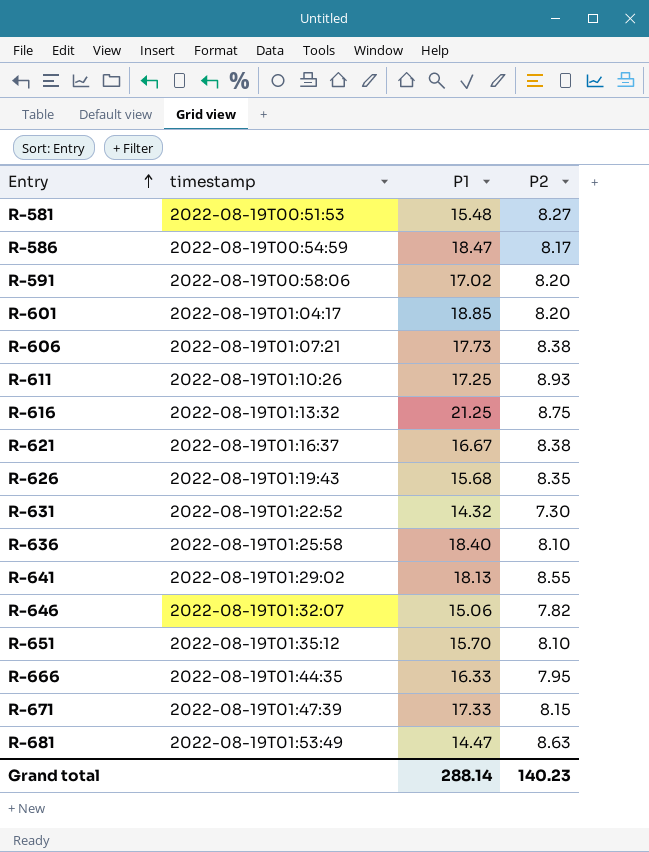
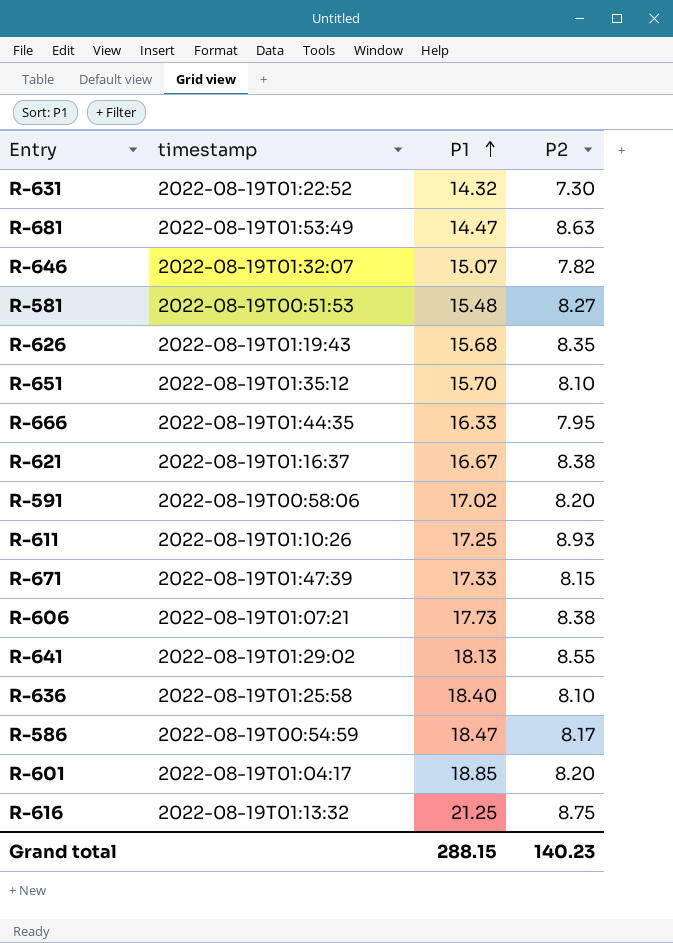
row order: Entry ascending -> P1 ascending
R-646 | P1: 15.06 -> 15.07
Grand total | P1: 288.14 -> 288.15

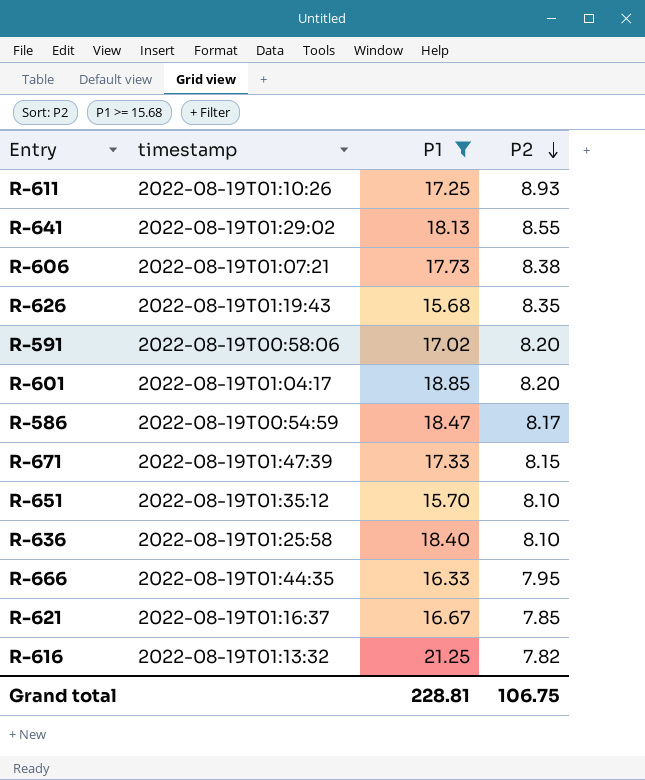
filter: none -> P1 >= 15.68
row order: P1 ascending -> P2 descending
R-621 | P2: 8.38 -> 7.85
R-616 | P2: 8.75 -> 7.82
Grand total | P1: 288.15 -> 228.81
Grand total | P2: 140.23 -> 106.75

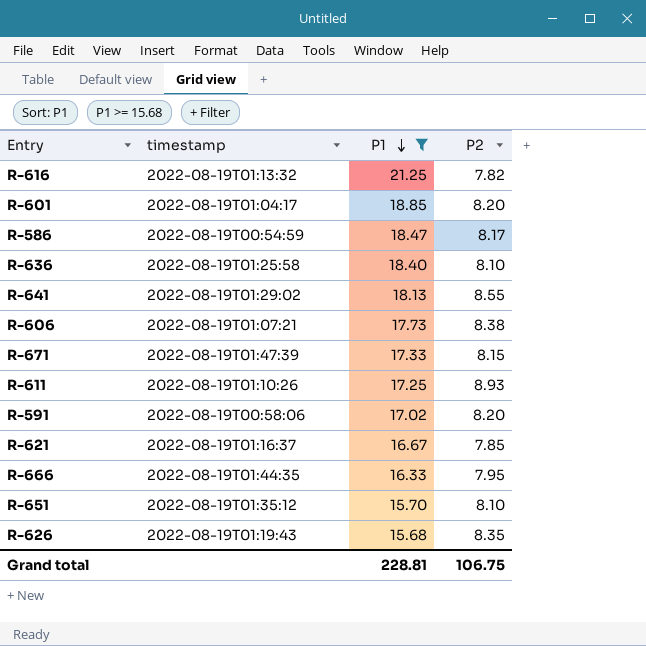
row order: P2 descending -> P1 descending

